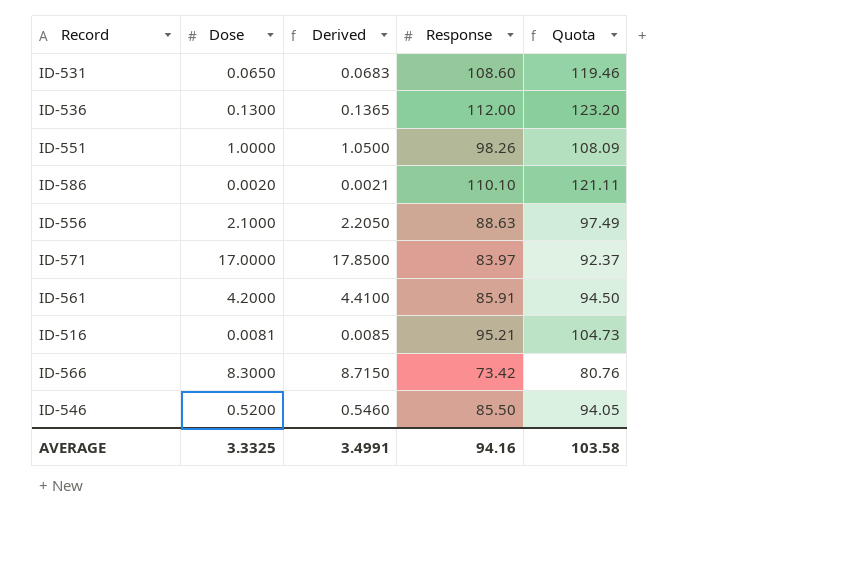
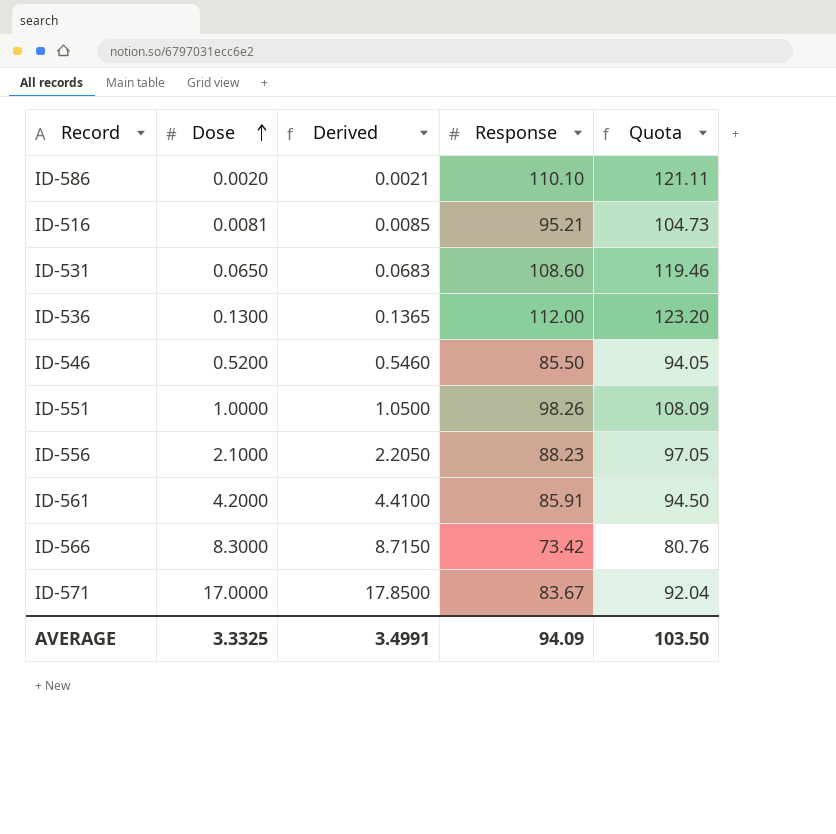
row order: none -> Dose ascending
ID-556 | Response: 88.63 -> 88.23
ID-556 | Quota: 97.49 -> 97.05
ID-571 | Response: 83.97 -> 83.67
ID-571 | Quota: 92.37 -> 92.04
AVERAGE | Response: 94.16 -> 94.09
AVERAGE | Quota: 103.58 -> 103.50

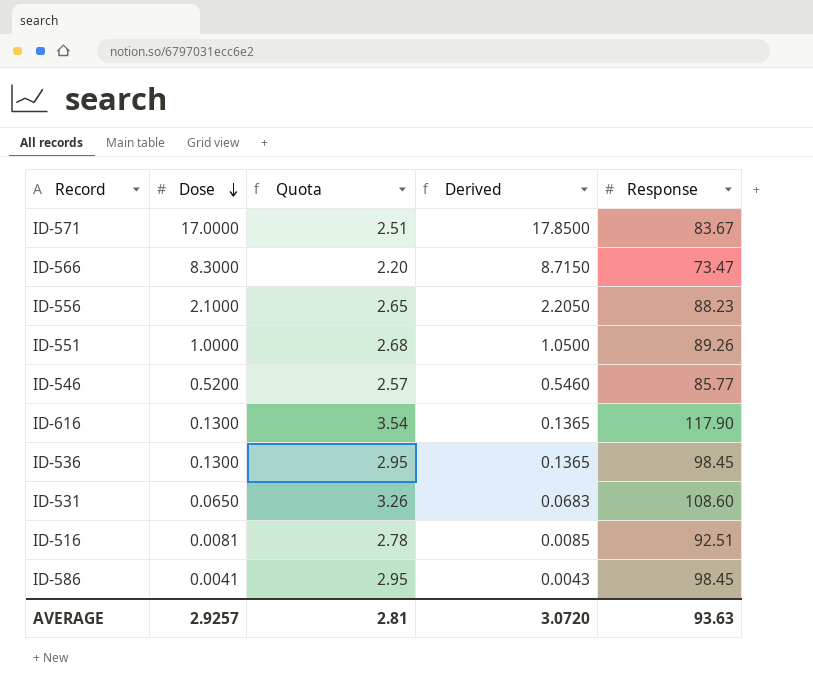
row order: Dose ascending -> Dose descending
column Quota | formula: [Response] * 1.1 -> [Response] * 0.03
column Quota | position: 5 -> 3
row ID-561: 4.2000 | 4.4100 | 85.91 | 94.50 -> none
ID-566 | Response: 73.42 -> 73.47
ID-551 | Response: 98.26 -> 89.26
ID-546 | Response: 85.50 -> 85.77
row ID-616: none -> 0.1300 | 3.54 | 0.1365 | 117.90
ID-536 | Response: 112.00 -> 98.45
ID-516 | Response: 95.21 -> 92.51
ID-586 | Dose: 0.0020 -> 0.0041
ID-586 | Derived: 0.0021 -> 0.0043
ID-586 | Response: 110.10 -> 98.45
AVERAGE | Dose: 3.3325 -> 2.9257
AVERAGE | Quota: 103.50 -> 2.81
AVERAGE | Derived: 3.4991 -> 3.0720
AVERAGE | Response: 94.09 -> 93.63

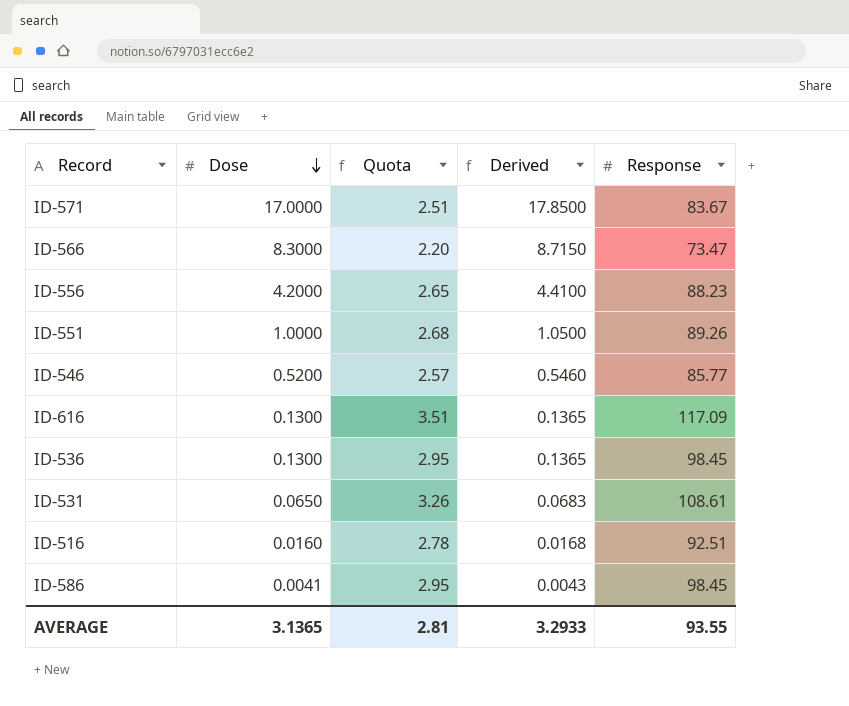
ID-556 | Dose: 2.1000 -> 4.2000
ID-556 | Derived: 2.2050 -> 4.4100
ID-616 | Quota: 3.54 -> 3.51
ID-616 | Response: 117.90 -> 117.09
ID-531 | Response: 108.60 -> 108.61
ID-516 | Dose: 0.0081 -> 0.0160
ID-516 | Derived: 0.0085 -> 0.0168
AVERAGE | Dose: 2.9257 -> 3.1365
AVERAGE | Derived: 3.0720 -> 3.2933
AVERAGE | Response: 93.63 -> 93.55

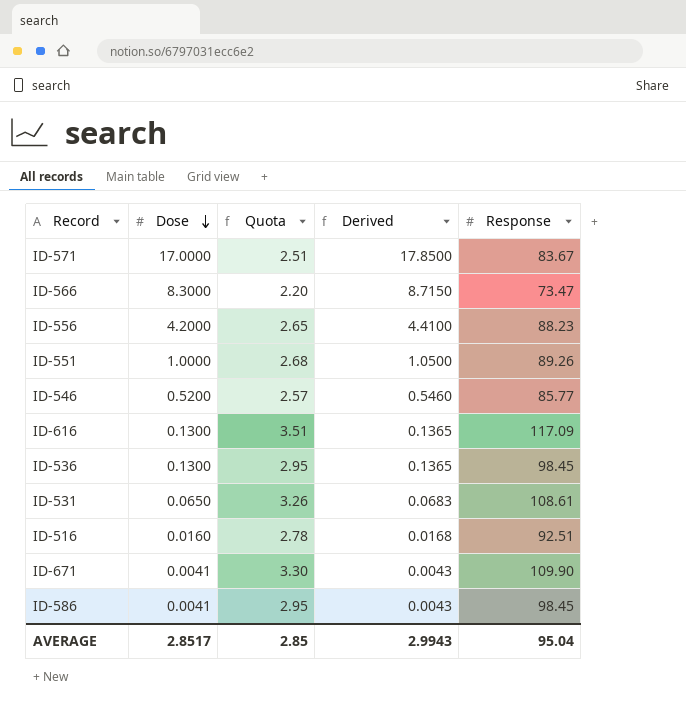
row ID-671: none -> 0.0041 | 3.30 | 0.0043 | 109.90
AVERAGE | Dose: 3.1365 -> 2.8517
AVERAGE | Quota: 2.81 -> 2.85
AVERAGE | Derived: 3.2933 -> 2.9943
AVERAGE | Response: 93.55 -> 95.04

